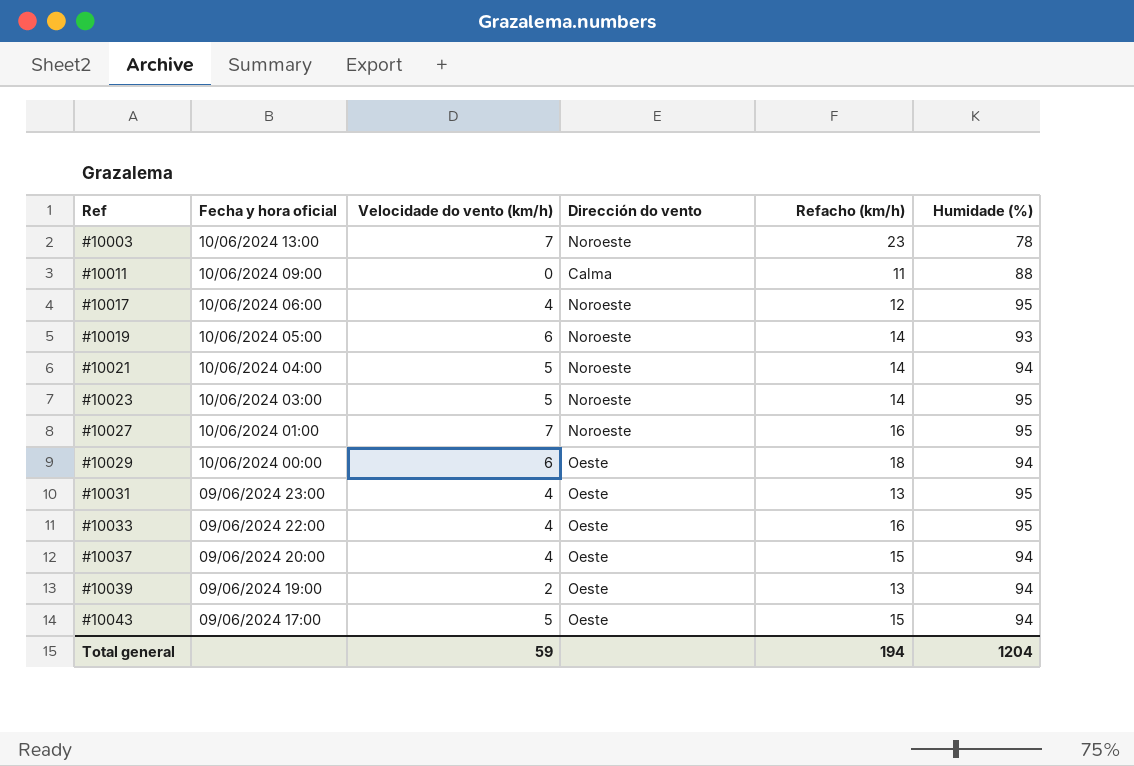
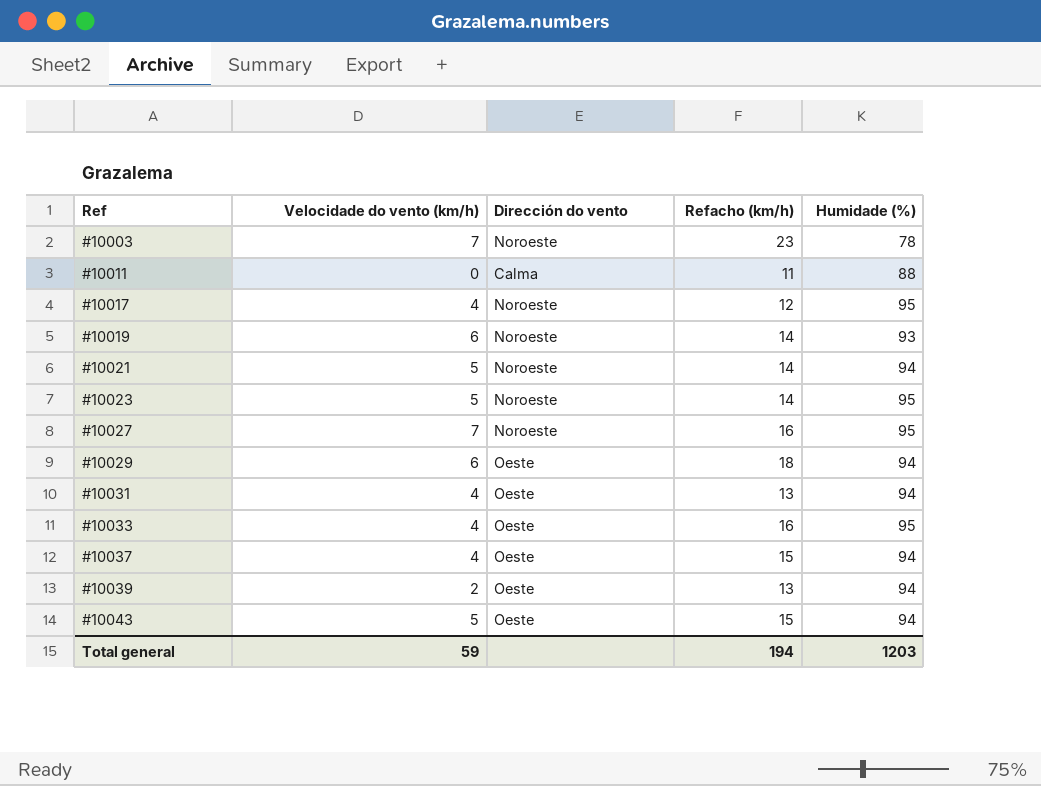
column Fecha y hora oficial | position: 2 -> none
#10031 | Humidade (%): 95 -> 94
Total general | Humidade (%): 1204 -> 1203

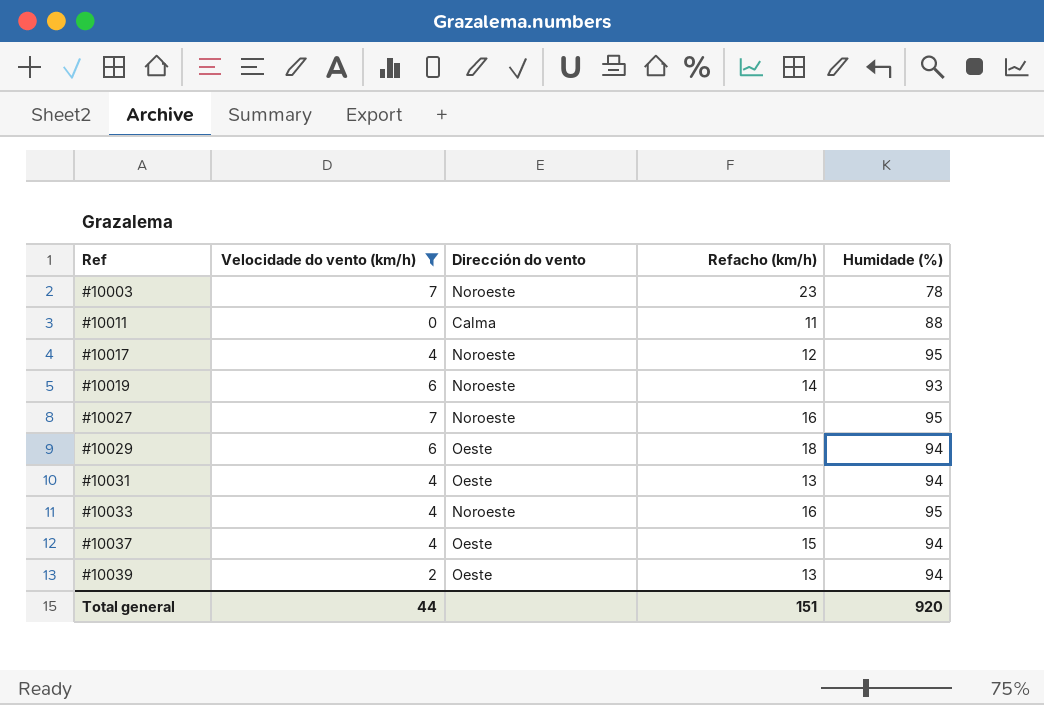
filter: none -> Velocidade do vento (km/h) != 5
#10033 | Dirección do vento: Oeste -> Noroeste
Total general | Velocidade do vento (km/h): 59 -> 44
Total general | Refacho (km/h): 194 -> 151
Total general | Humidade (%): 1203 -> 920

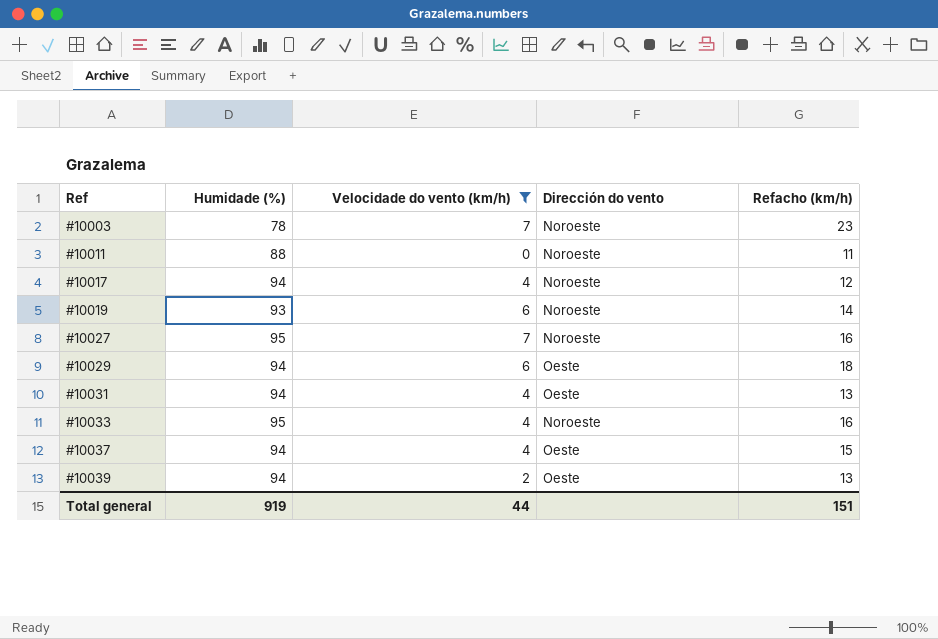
column Humidade (%) | position: 5 -> 2
#10011 | Dirección do vento: Calma -> Noroeste
#10017 | Humidade (%): 95 -> 94
Total general | Humidade (%): 920 -> 919

